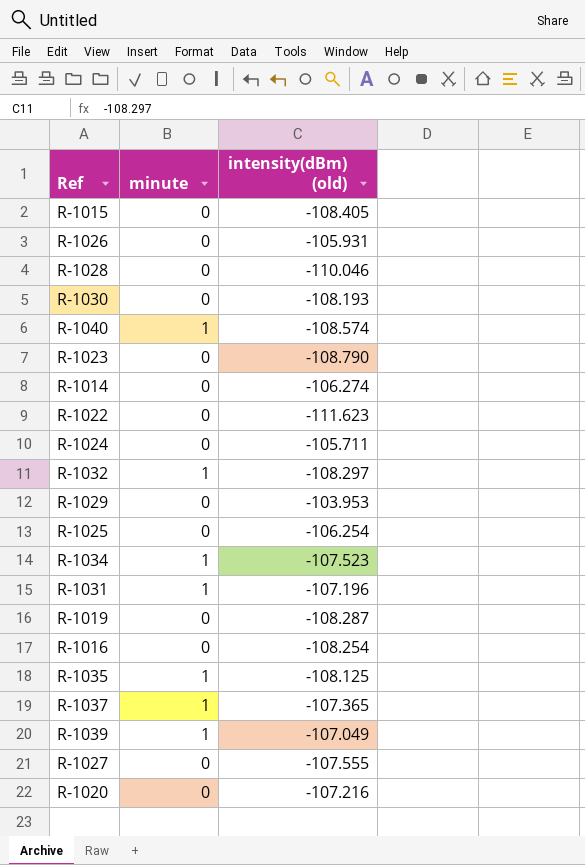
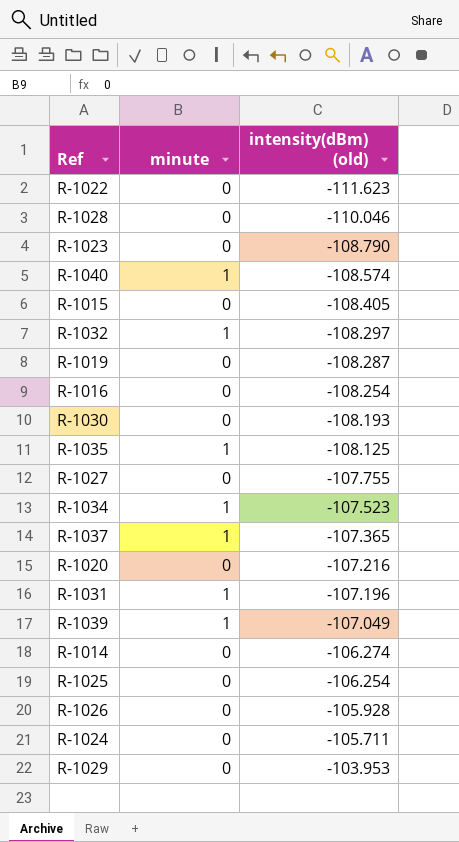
row order: none -> intensity(dBm) (old) ascending
R-1027 | intensity(dBm) (old): -107.555 -> -107.755
R-1026 | intensity(dBm) (old): -105.931 -> -105.928

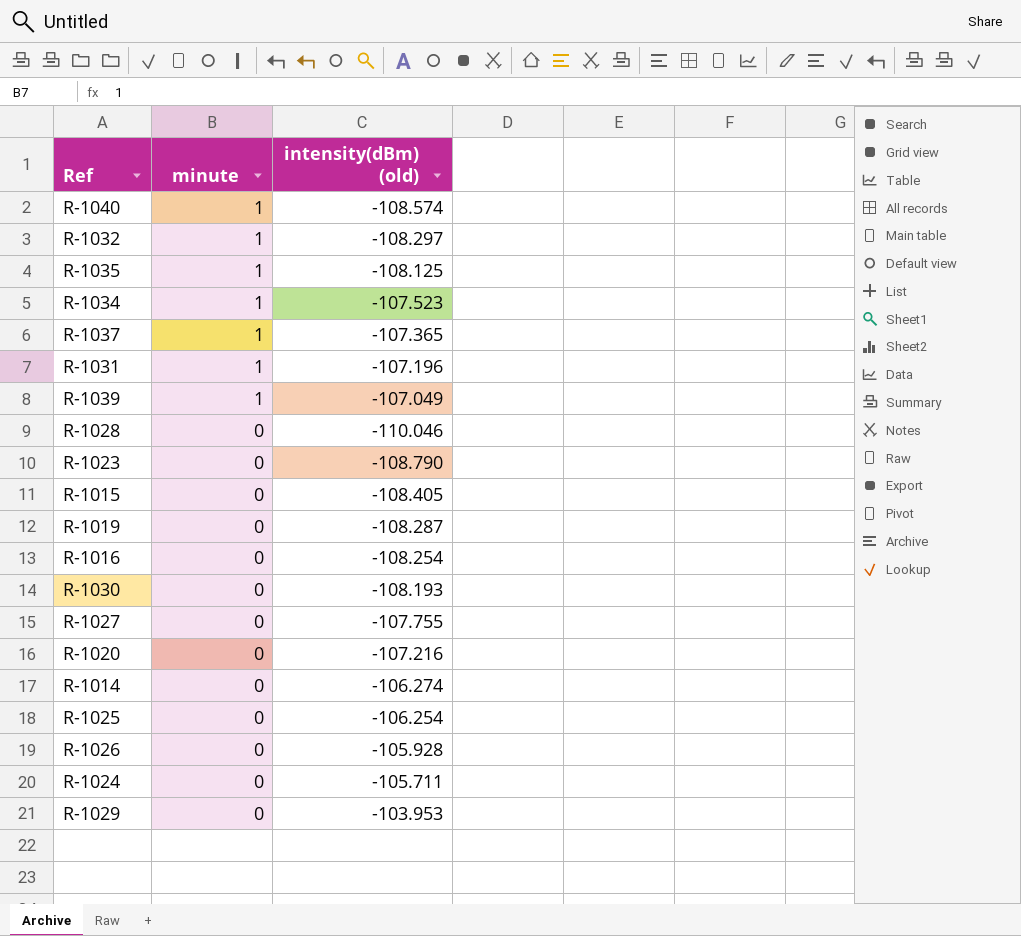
row order: intensity(dBm) (old) ascending -> minute descending
row R-1022: 0 | -111.623 -> none

